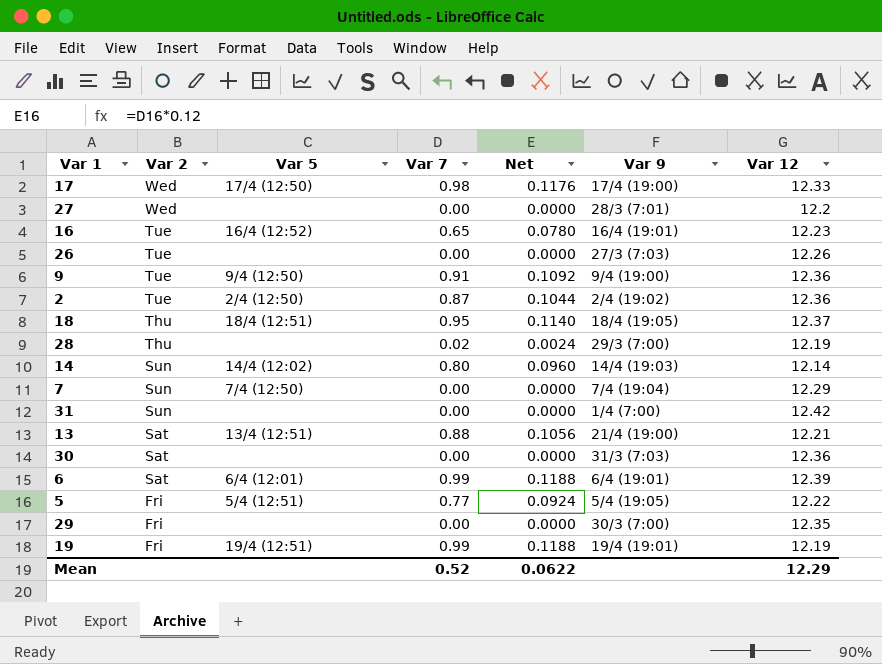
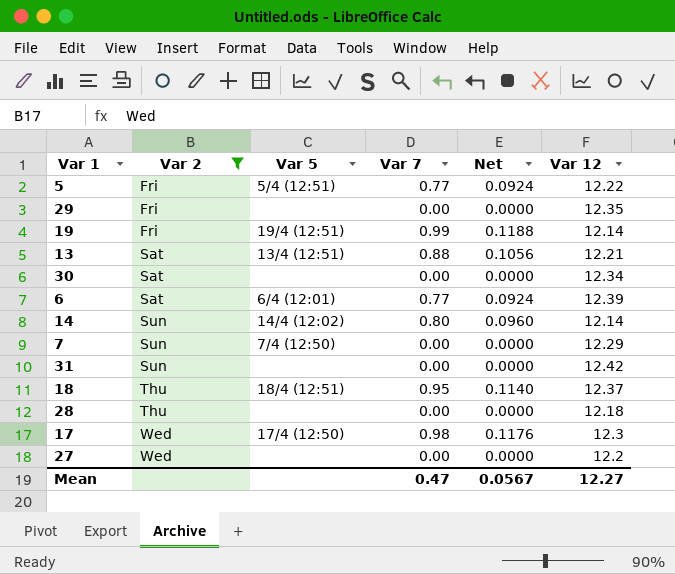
filter: none -> Var 2 != Tue
row order: Var 2 descending -> Var 2 ascending
column Var 9 | position: 6 -> none
19 | Var 12: 12.19 -> 12.14
30 | Var 12: 12.36 -> 12.34
6 | Var 7: 0.99 -> 0.77
6 | Net: 0.1188 -> 0.0924
28 | Var 7: 0.02 -> 0.00
28 | Net: 0.0024 -> 0.0000
28 | Var 12: 12.19 -> 12.18
17 | Var 12: 12.33 -> 12.3
Mean | Var 7: 0.52 -> 0.47
Mean | Net: 0.0622 -> 0.0567
Mean | Var 12: 12.29 -> 12.27

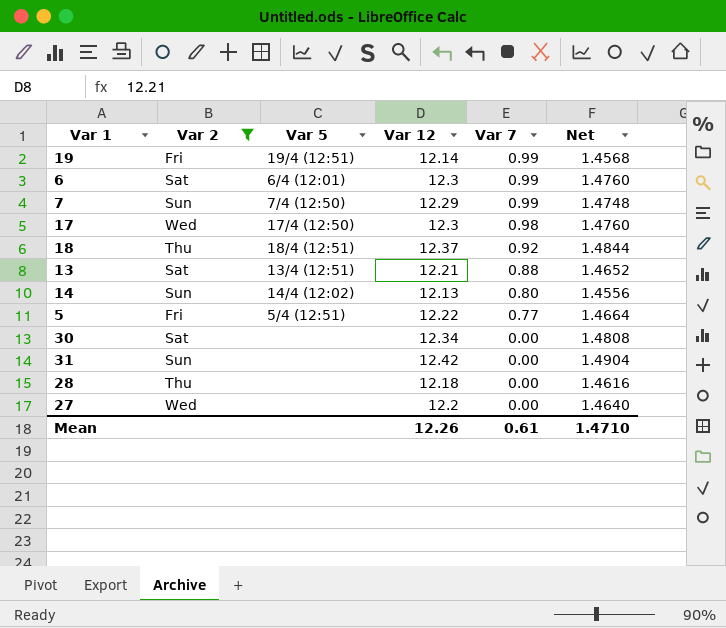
row order: Var 2 ascending -> Var 7 descending
column Var 12 | position: 6 -> 4
column Net | formula: [Var 7] * 0.12 -> [Var 12] * 0.12
row 29: Fri | none | 0.00 | 0.0000 | 12.35 -> none
6 | Var 12: 12.39 -> 12.3
6 | Var 7: 0.77 -> 0.99
7 | Var 7: 0.00 -> 0.99
18 | Var 7: 0.95 -> 0.92
14 | Var 12: 12.14 -> 12.13
Mean | Var 12: 12.27 -> 12.26
Mean | Var 7: 0.47 -> 0.61
Mean | Net: 0.0567 -> 1.4710

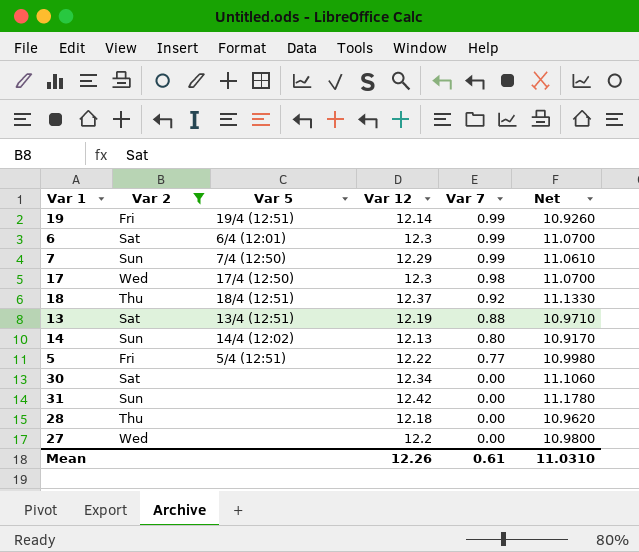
column Net | formula: [Var 12] * 0.12 -> [Var 12] * 0.9
13 | Var 12: 12.21 -> 12.19
Mean | Net: 1.4710 -> 11.0310

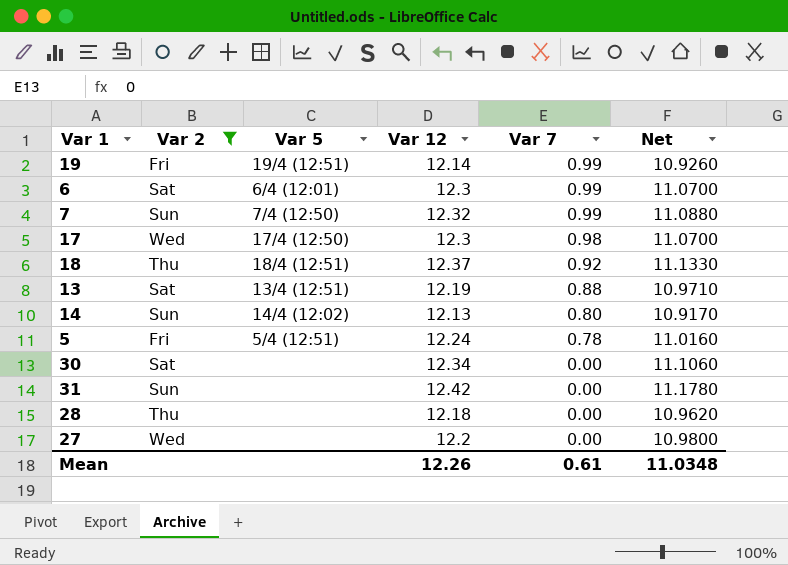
7 | Var 12: 12.29 -> 12.32
7 | Net: 11.0610 -> 11.0880
5 | Var 12: 12.22 -> 12.24
5 | Var 7: 0.77 -> 0.78
5 | Net: 10.9980 -> 11.0160
Mean | Net: 11.0310 -> 11.0348

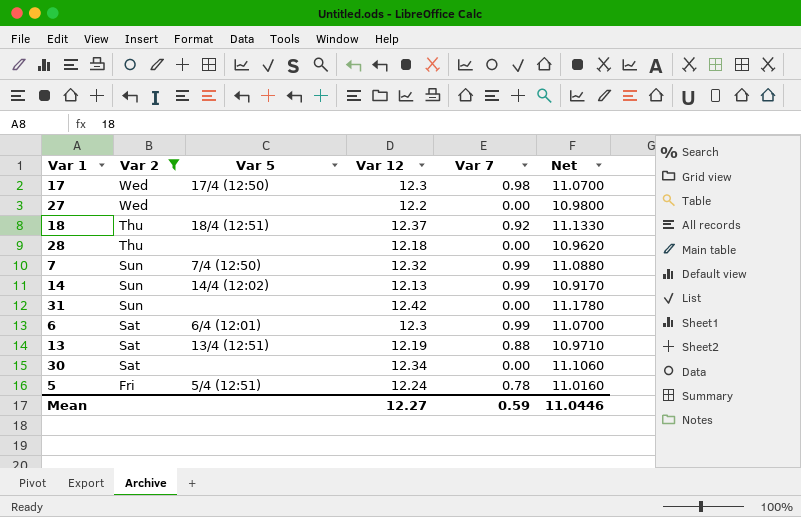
row order: Var 7 descending -> Var 2 descending
row 19: Fri | 19/4 (12:51) | 12.14 | 0.99 | 10.9260 -> none
14 | Var 7: 0.80 -> 0.99
Mean | Var 12: 12.26 -> 12.27
Mean | Var 7: 0.61 -> 0.59
Mean | Net: 11.0348 -> 11.0446

